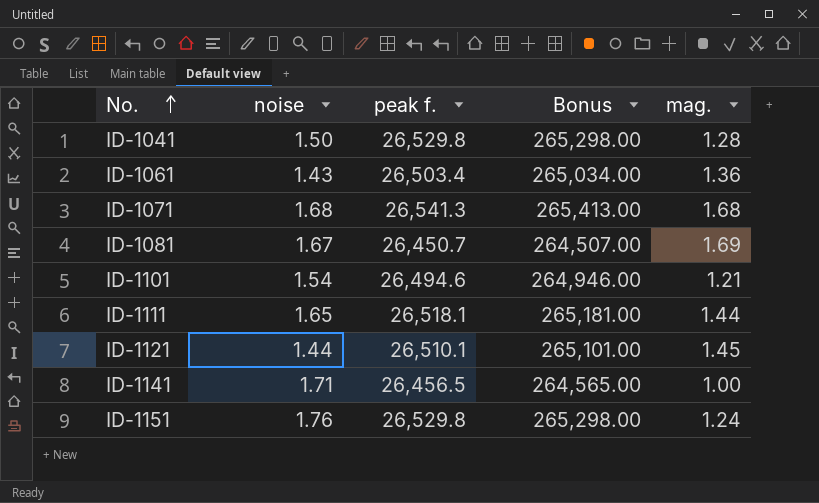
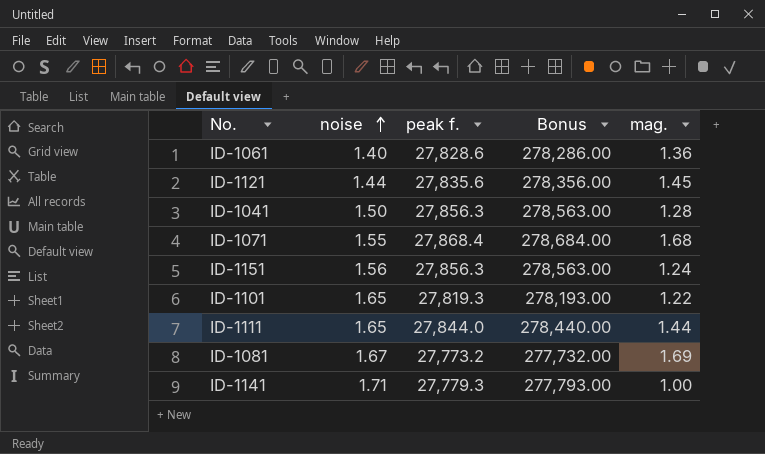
row order: No. ascending -> noise ascending
ID-1061 | noise: 1.43 -> 1.40
ID-1061 | peak f.: 26,503.4 -> 27,828.6
ID-1061 | Bonus: 265,034.00 -> 278,286.00
ID-1121 | peak f.: 26,510.1 -> 27,835.6
ID-1121 | Bonus: 265,101.00 -> 278,356.00
ID-1041 | peak f.: 26,529.8 -> 27,856.3
ID-1041 | Bonus: 265,298.00 -> 278,563.00
ID-1071 | noise: 1.68 -> 1.55
ID-1071 | peak f.: 26,541.3 -> 27,868.4
ID-1071 | Bonus: 265,413.00 -> 278,684.00
ID-1151 | noise: 1.76 -> 1.56
ID-1151 | peak f.: 26,529.8 -> 27,856.3
ID-1151 | Bonus: 265,298.00 -> 278,563.00
ID-1101 | noise: 1.54 -> 1.65
ID-1101 | peak f.: 26,494.6 -> 27,819.3
ID-1101 | Bonus: 264,946.00 -> 278,193.00
ID-1101 | mag.: 1.21 -> 1.22
ID-1111 | peak f.: 26,518.1 -> 27,844.0
ID-1111 | Bonus: 265,181.00 -> 278,440.00
ID-1081 | peak f.: 26,450.7 -> 27,773.2
ID-1081 | Bonus: 264,507.00 -> 277,732.00
ID-1141 | peak f.: 26,456.5 -> 27,779.3
ID-1141 | Bonus: 264,565.00 -> 277,793.00

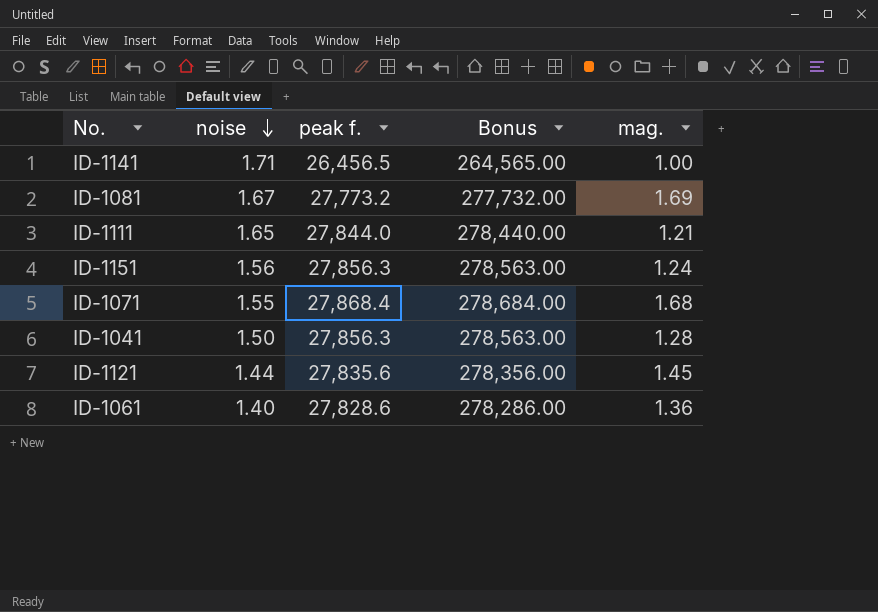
row order: noise ascending -> noise descending
row ID-1101: 1.65 | 27,819.3 | 278,193.00 | 1.22 -> none
ID-1141 | peak f.: 27,779.3 -> 26,456.5
ID-1141 | Bonus: 277,793.00 -> 264,565.00
ID-1111 | mag.: 1.44 -> 1.21

